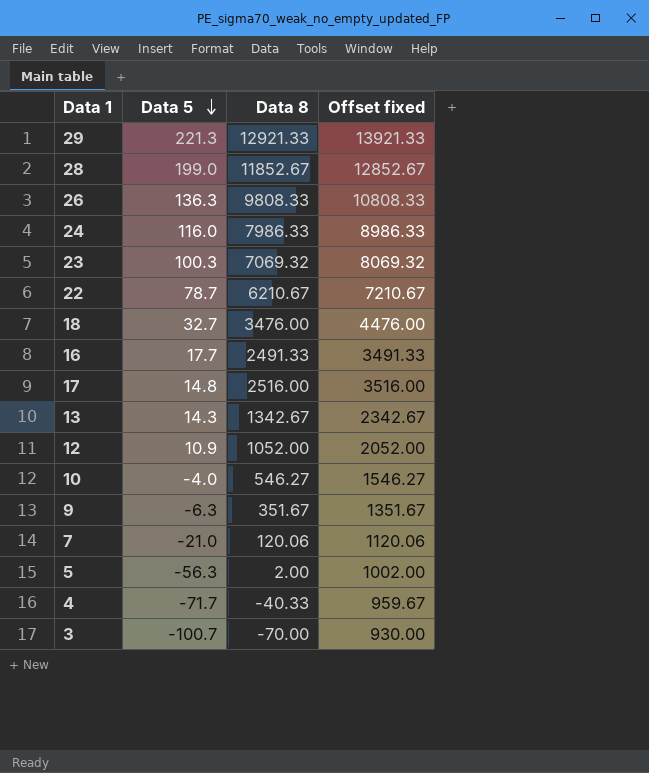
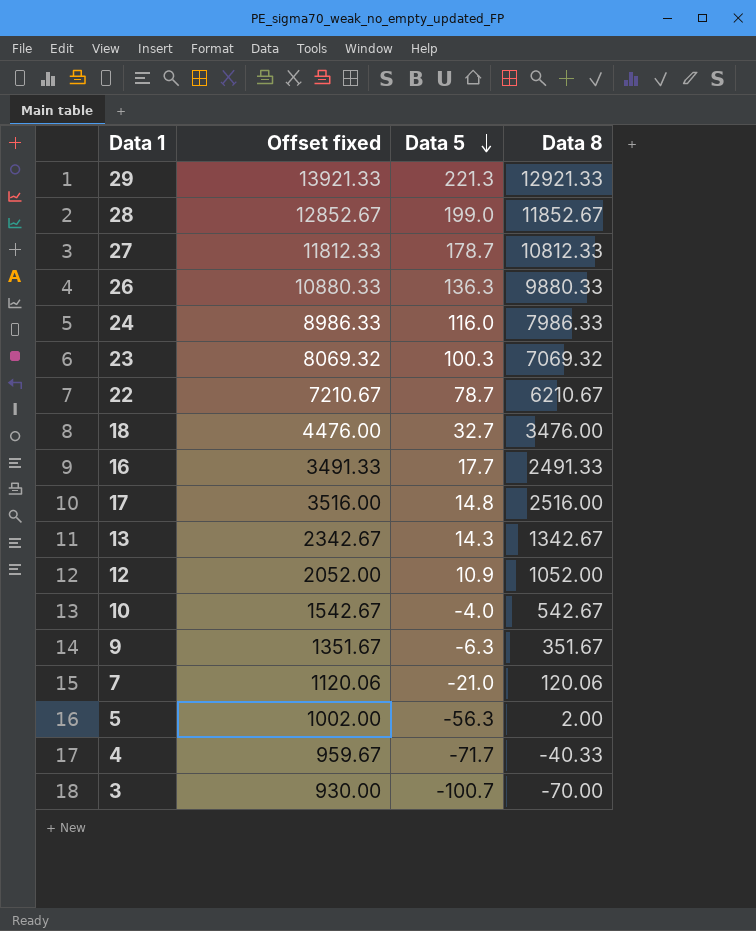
column Offset fixed | position: 4 -> 2
row 27: none -> 11812.33 | 178.7 | 10812.33
26 | Offset fixed: 10808.33 -> 10880.33
26 | Data 8: 9808.33 -> 9880.33
10 | Offset fixed: 1546.27 -> 1542.67
10 | Data 8: 546.27 -> 542.67

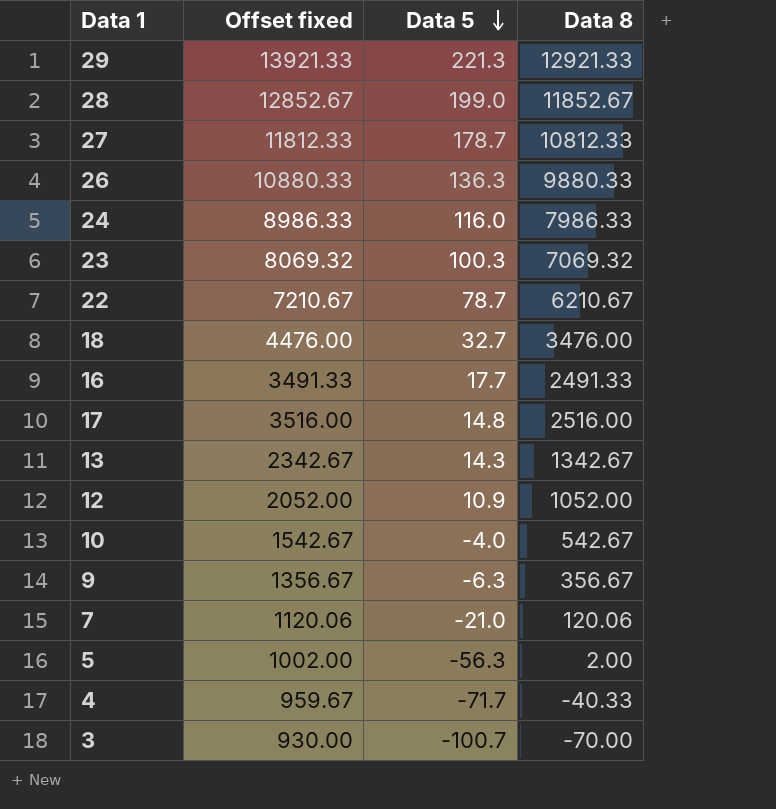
9 | Offset fixed: 1351.67 -> 1356.67
9 | Data 8: 351.67 -> 356.67

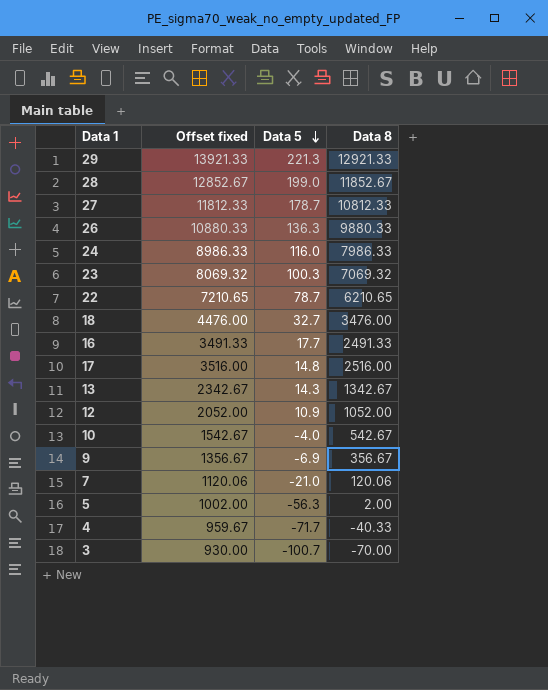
22 | Offset fixed: 7210.67 -> 7210.65
22 | Data 8: 6210.67 -> 6210.65
9 | Data 5: -6.3 -> -6.9

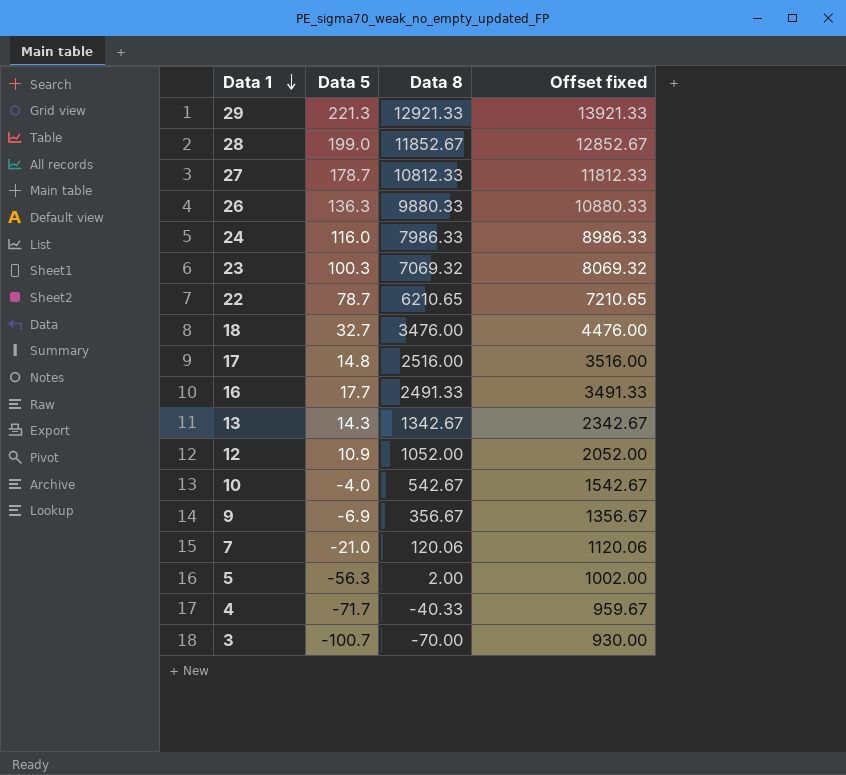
row order: Data 5 descending -> Data 1 descending
column Offset fixed | position: 2 -> 4

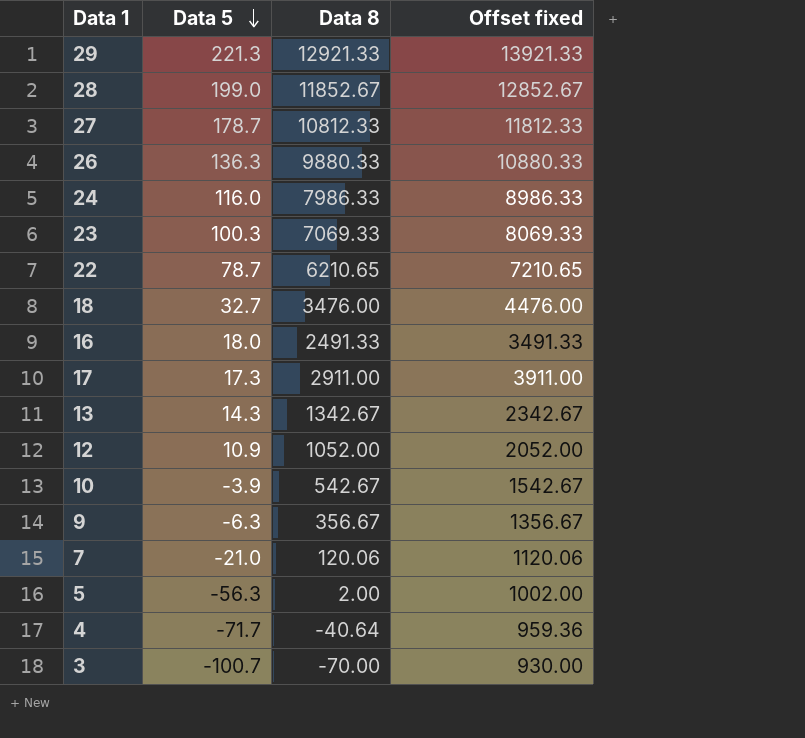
row order: Data 1 descending -> Data 5 descending
23 | Data 8: 7069.32 -> 7069.33
23 | Offset fixed: 8069.32 -> 8069.33
16 | Data 5: 17.7 -> 18.0
17 | Data 5: 14.8 -> 17.3
17 | Data 8: 2516.00 -> 2911.00
17 | Offset fixed: 3516.00 -> 3911.00
10 | Data 5: -4.0 -> -3.9
9 | Data 5: -6.9 -> -6.3
4 | Data 8: -40.33 -> -40.64
4 | Offset fixed: 959.67 -> 959.36

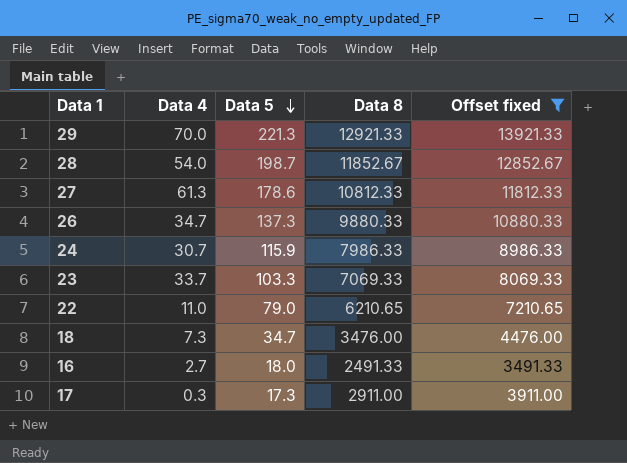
filter: none -> Offset fixed >= 3491.33
column Data 4 | position: none -> 2
28 | Data 5: 199.0 -> 198.7
27 | Data 5: 178.7 -> 178.6
26 | Data 5: 136.3 -> 137.3
24 | Data 5: 116.0 -> 115.9
23 | Data 5: 100.3 -> 103.3
22 | Data 5: 78.7 -> 79.0
18 | Data 5: 32.7 -> 34.7

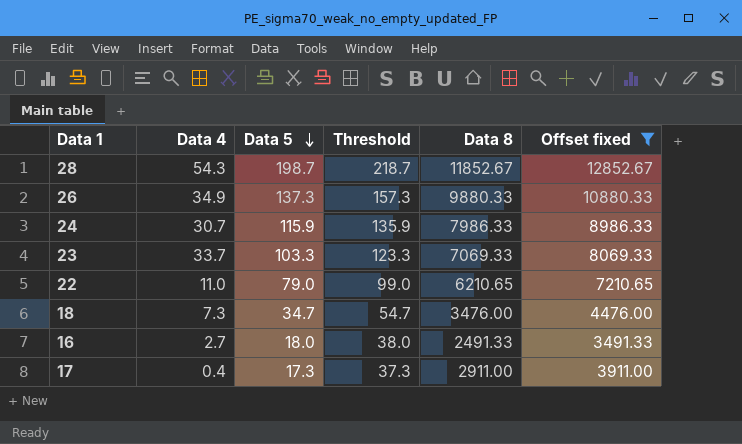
column Threshold | formula: none -> [Data 5] + 20
row 29: 70.0 | 221.3 | 12921.33 | 13921.33 -> none
row 27: 61.3 | 178.6 | 10812.33 | 11812.33 -> none
28 | Data 4: 54.0 -> 54.3
26 | Data 4: 34.7 -> 34.9
17 | Data 4: 0.3 -> 0.4

